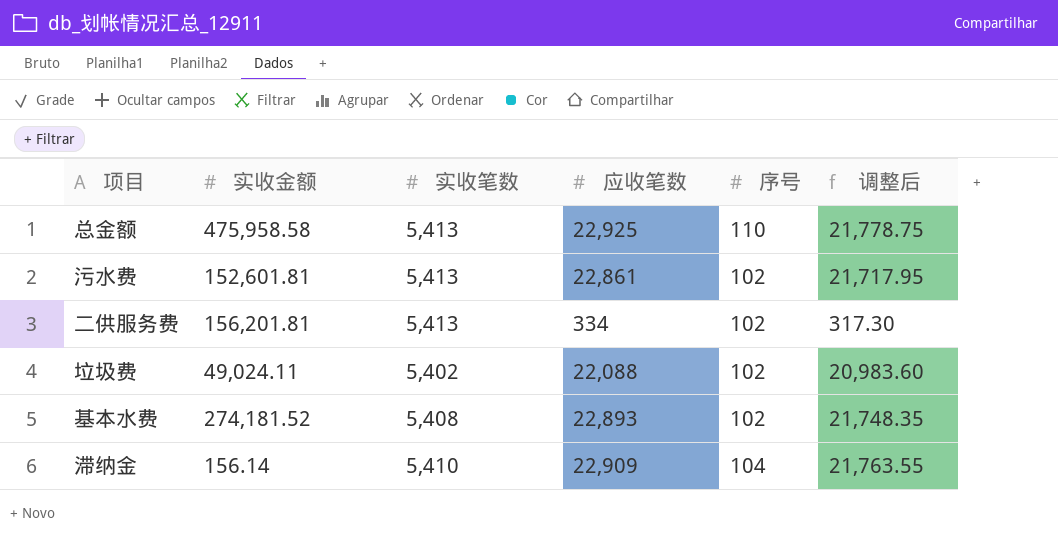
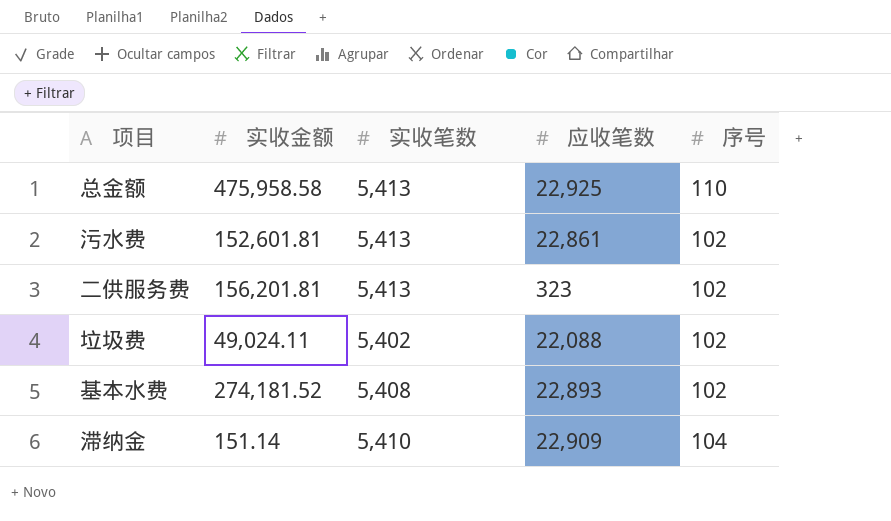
column 调整后 | formula: [应收笔数] * 0.95 -> none
二供服务费 | 应收笔数: 334 -> 323
滞纳金 | 实收金额: 156.14 -> 151.14

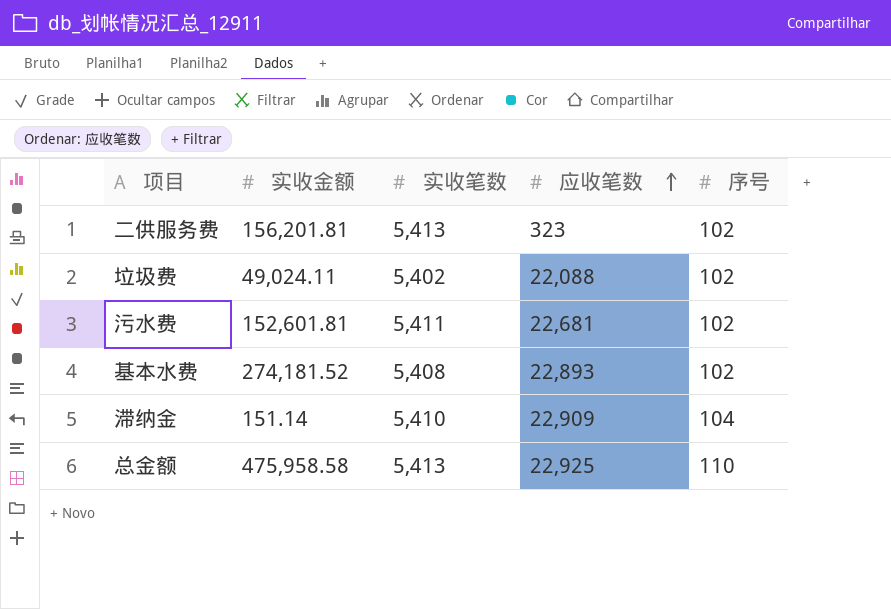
row order: none -> 应收笔数 ascending
污水费 | 实收笔数: 5,413 -> 5,411
污水费 | 应收笔数: 22,861 -> 22,681

